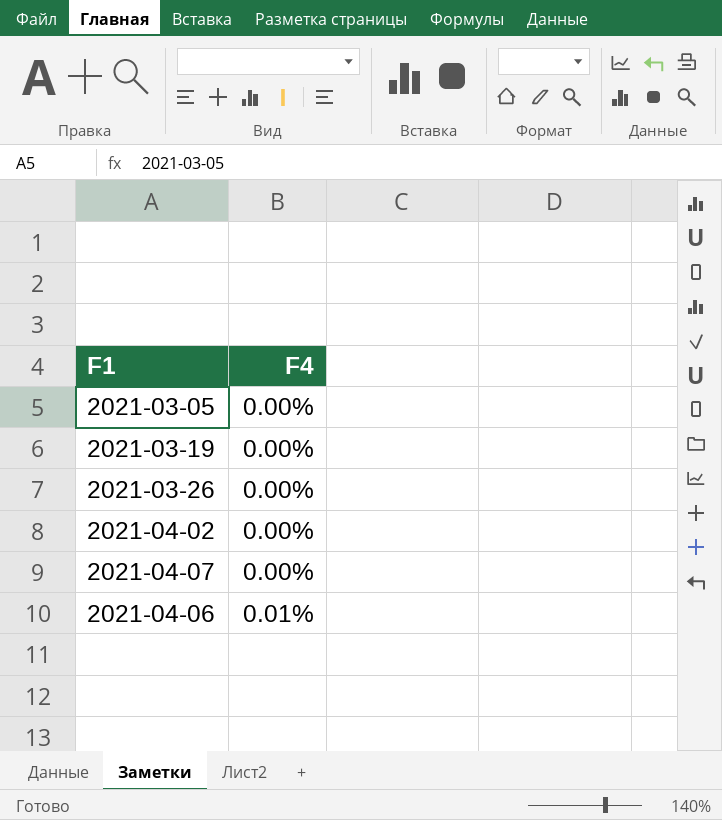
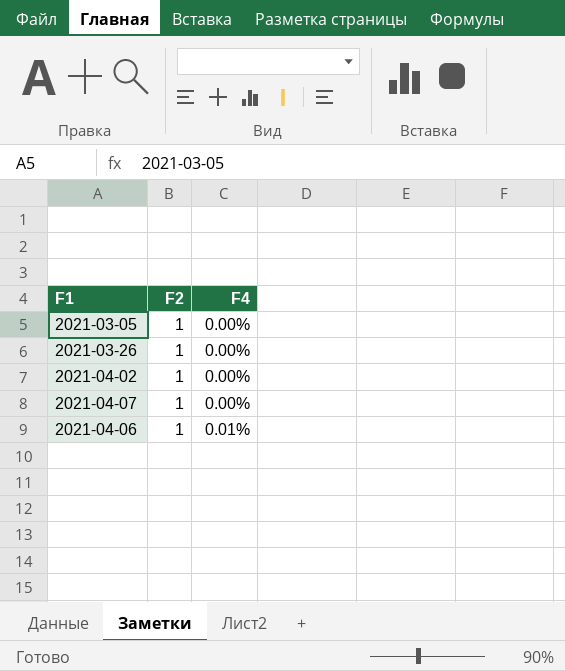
column F2 | position: none -> 2
row 2021-03-19: 0.00% -> none

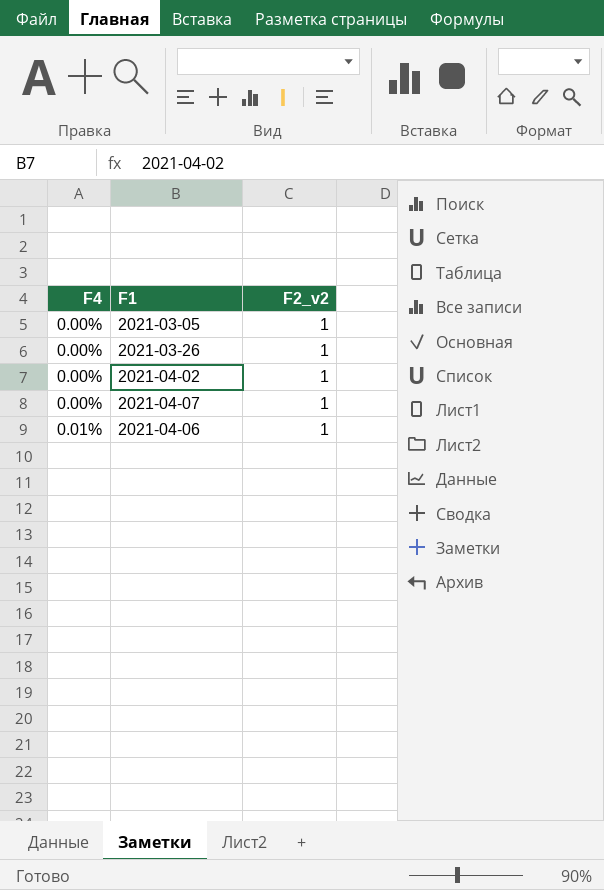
column F4 | position: 3 -> 1
column name: F2 -> F2_v2

